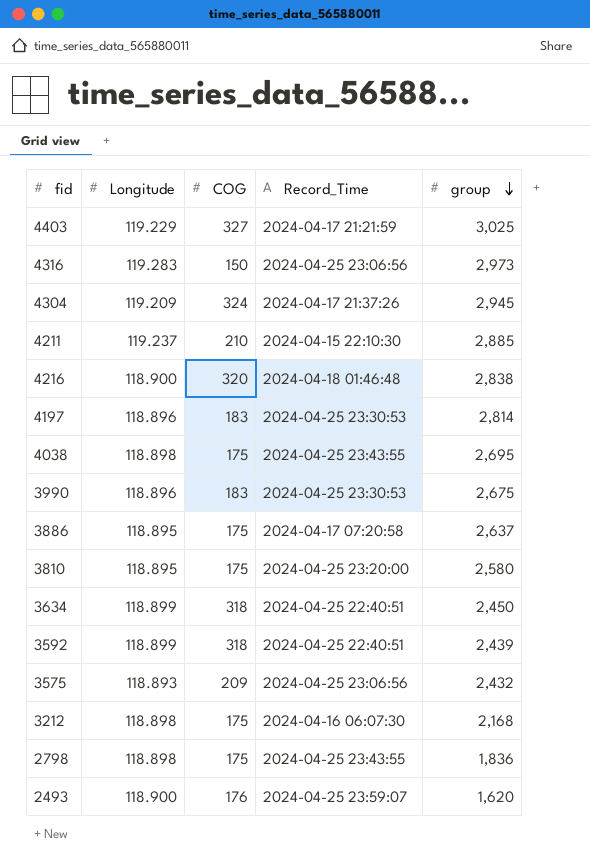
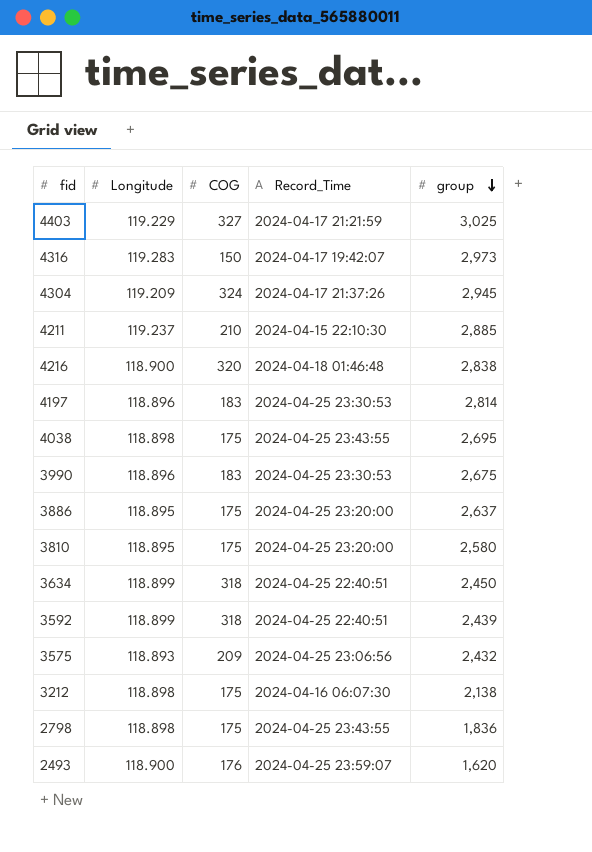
4316 | Record_Time: 2024-04-25 23:06:56 -> 2024-04-17 19:42:07
3886 | Record_Time: 2024-04-17 07:20:58 -> 2024-04-25 23:20:00
3212 | group: 2,168 -> 2,138

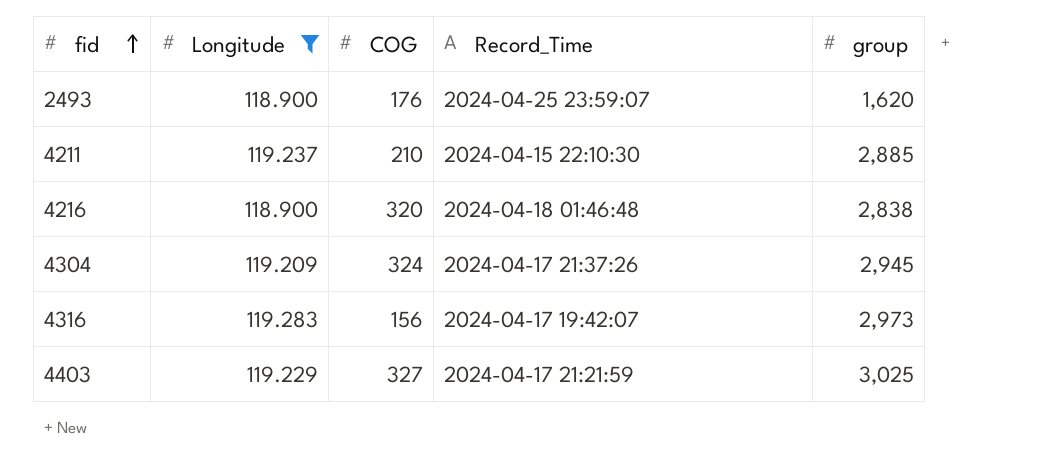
filter: none -> Longitude >= 118.900
row order: group descending -> fid ascending
4316 | COG: 150 -> 156

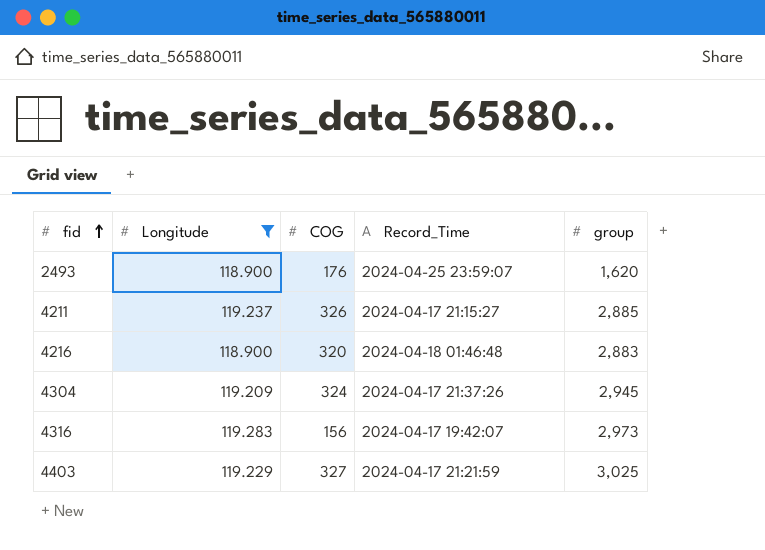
4211 | COG: 210 -> 326
4211 | Record_Time: 2024-04-15 22:10:30 -> 2024-04-17 21:15:27
4216 | group: 2,838 -> 2,883

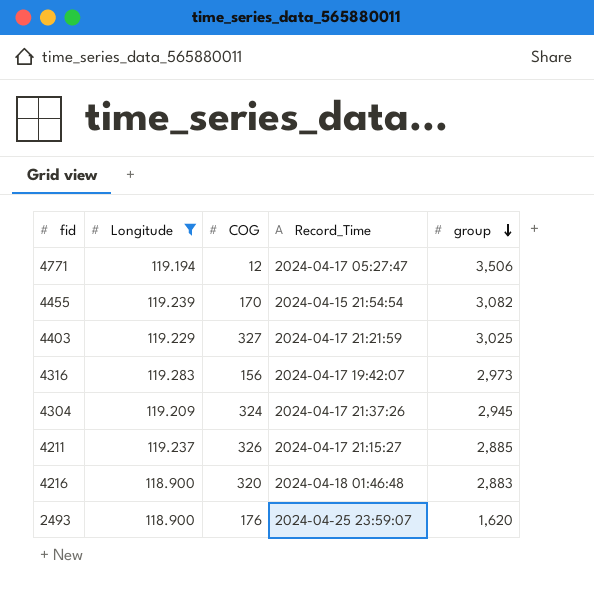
row order: fid ascending -> group descending
row 4771: none -> 119.194 | 12 | 2024-04-17 05:27:47 | 3,506
row 4455: none -> 119.239 | 170 | 2024-04-15 21:54:54 | 3,082

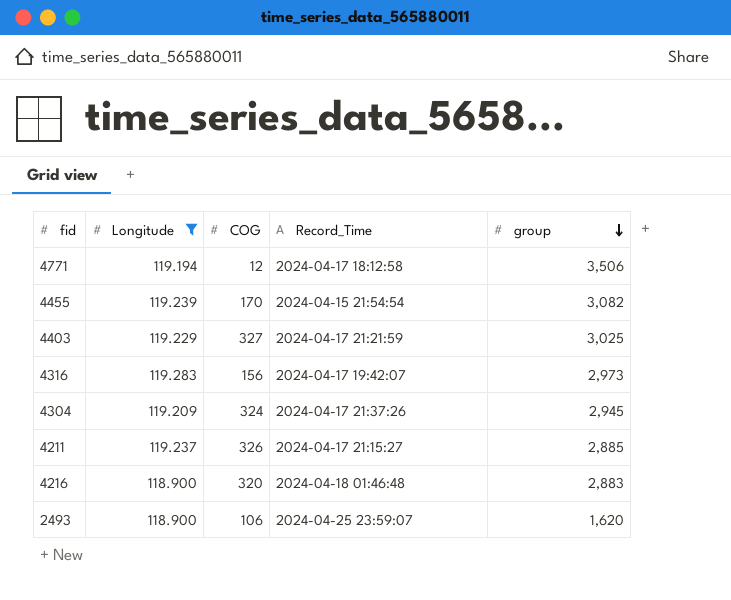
4771 | Record_Time: 2024-04-17 05:27:47 -> 2024-04-17 18:12:58
2493 | COG: 176 -> 106

